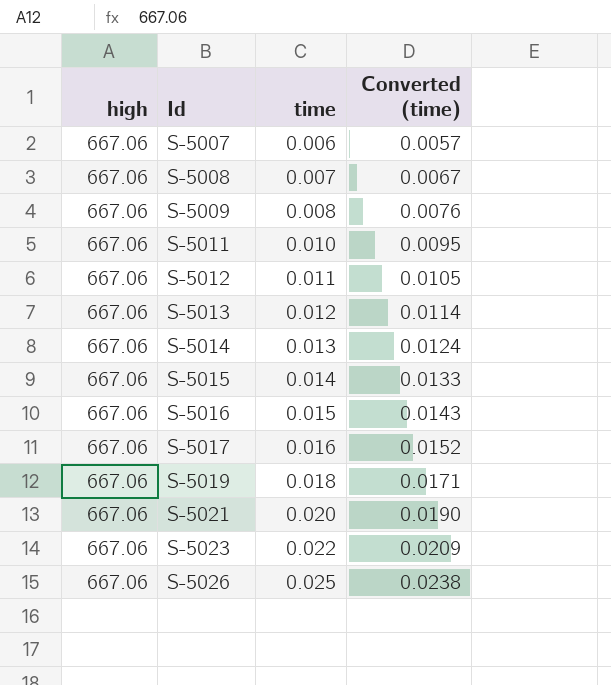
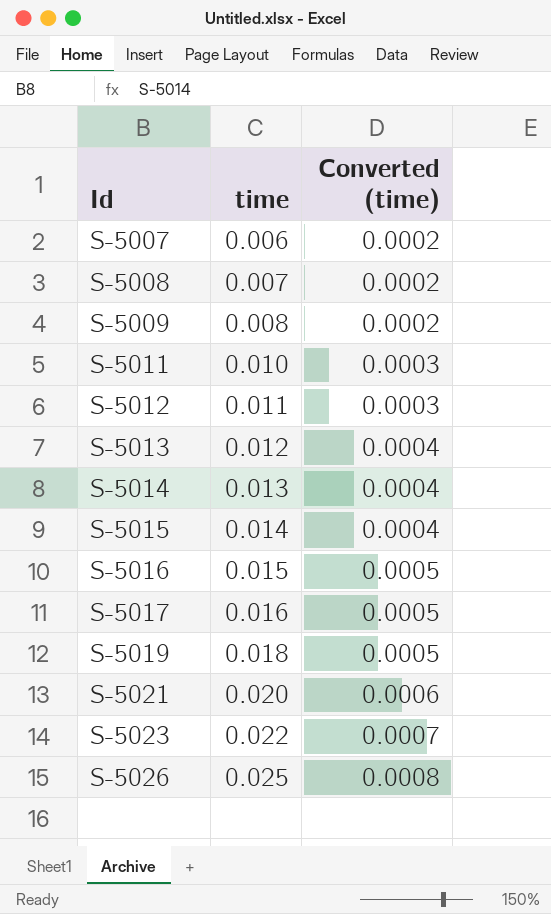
column high | position: 1 -> none
column Converted (time) | formula: [time] * 0.95 -> [time] * 0.03

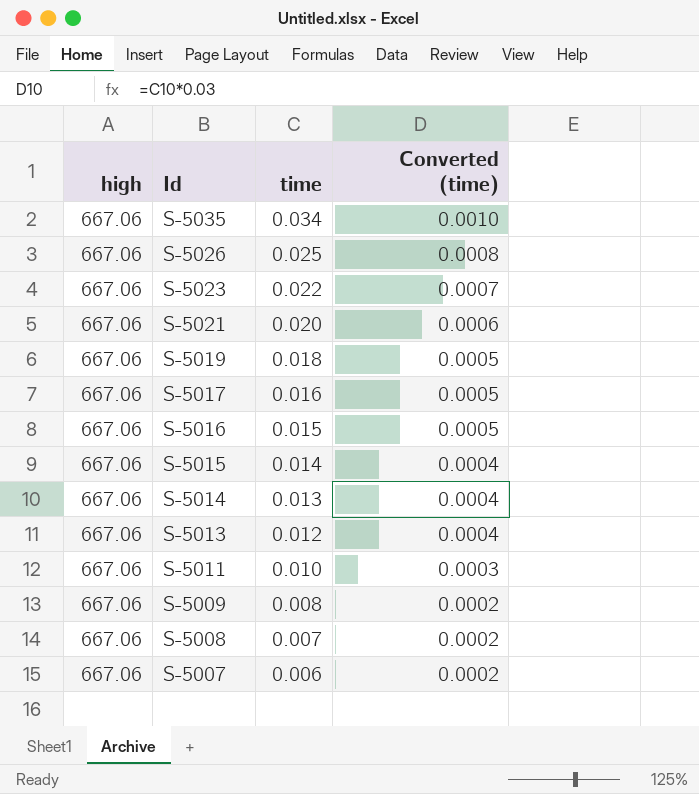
row order: Id ascending -> Id descending
column high | position: none -> 1
row S-5012: 0.011 | 0.0003 -> none
row S-5035: none -> 667.06 | 0.034 | 0.0010

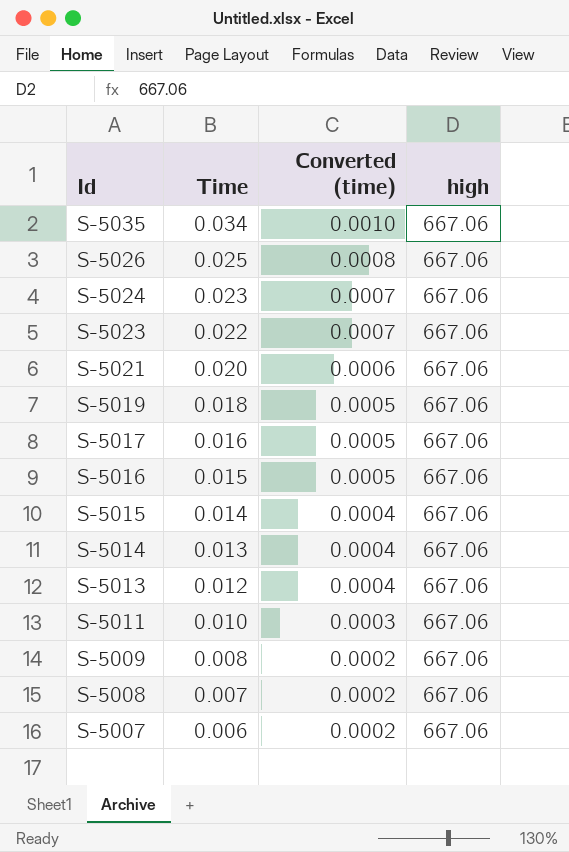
column name: time -> Time
column high | position: 1 -> 4
row S-5024: none -> 0.023 | 0.0007 | 667.06

